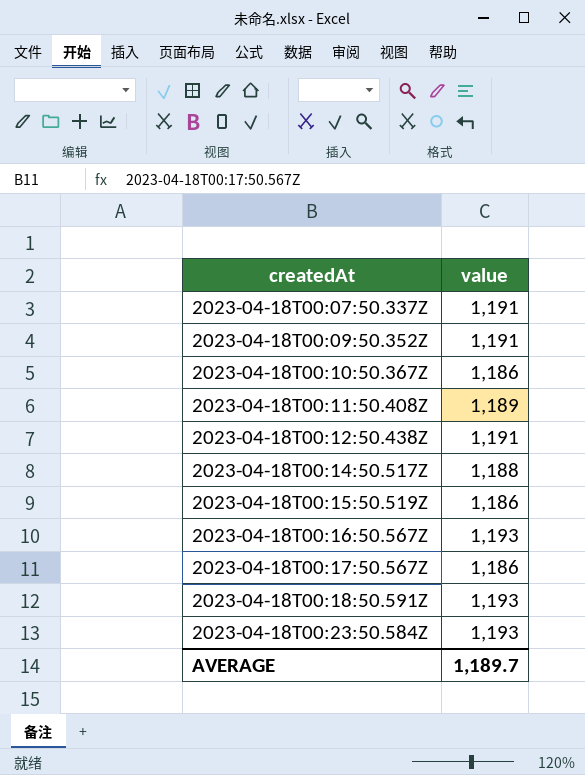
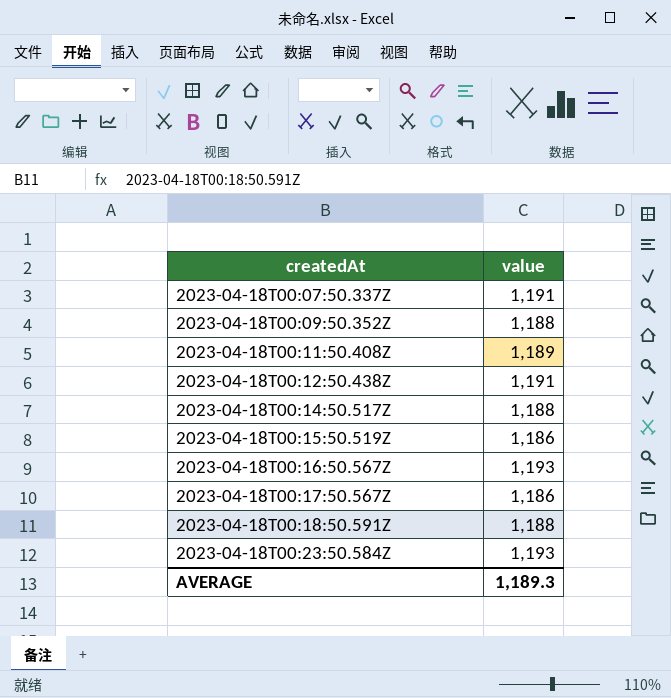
row 2023-04-18T00:10:50.367Z: 1,186 -> none
2023-04-18T00:09:50.352Z | value: 1,191 -> 1,188
2023-04-18T00:18:50.591Z | value: 1,193 -> 1,188
AVERAGE | value: 1,189.7 -> 1,189.3

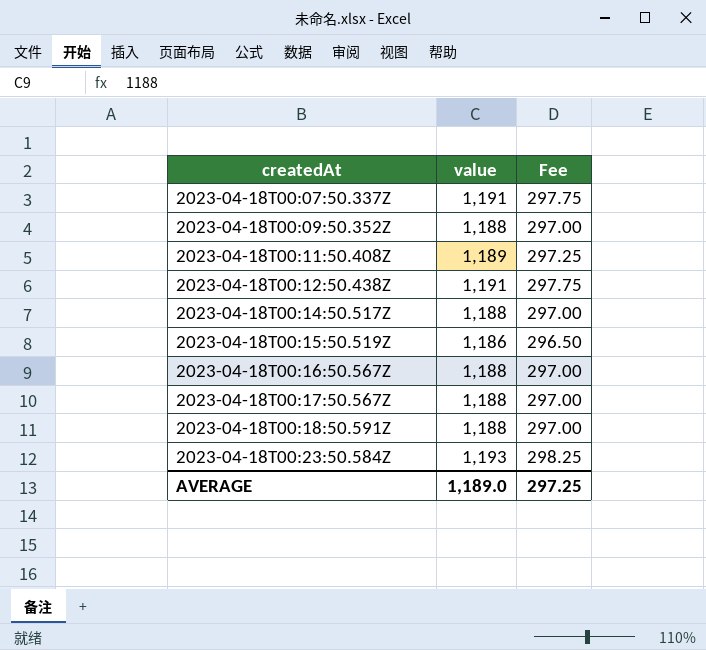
column Fee | formula: none -> [value] * 0.25
2023-04-18T00:16:50.567Z | value: 1,193 -> 1,188
2023-04-18T00:17:50.567Z | value: 1,186 -> 1,188
AVERAGE | value: 1,189.3 -> 1,189.0

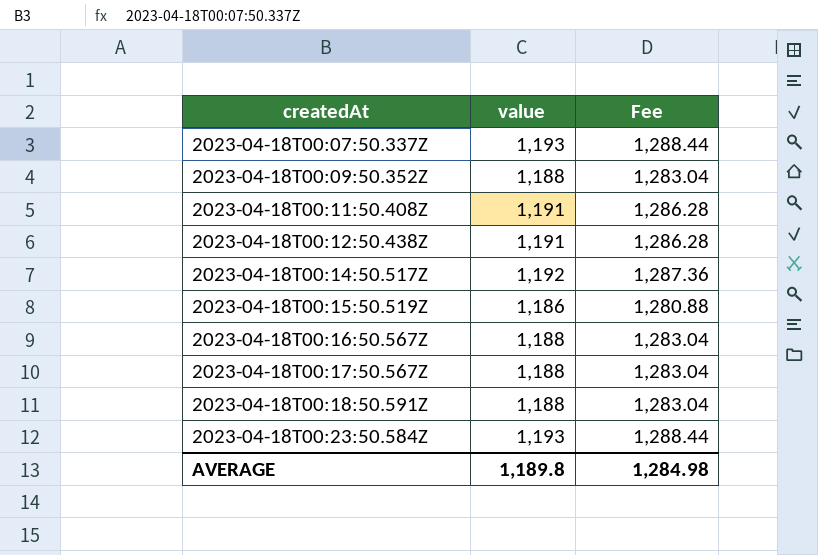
column Fee | formula: [value] * 0.25 -> [value] * 1.08
2023-04-18T00:07:50.337Z | value: 1,191 -> 1,193
2023-04-18T00:11:50.408Z | value: 1,189 -> 1,191
2023-04-18T00:14:50.517Z | value: 1,188 -> 1,192
AVERAGE | value: 1,189.0 -> 1,189.8
AVERAGE | Fee: 297.25 -> 1,284.98

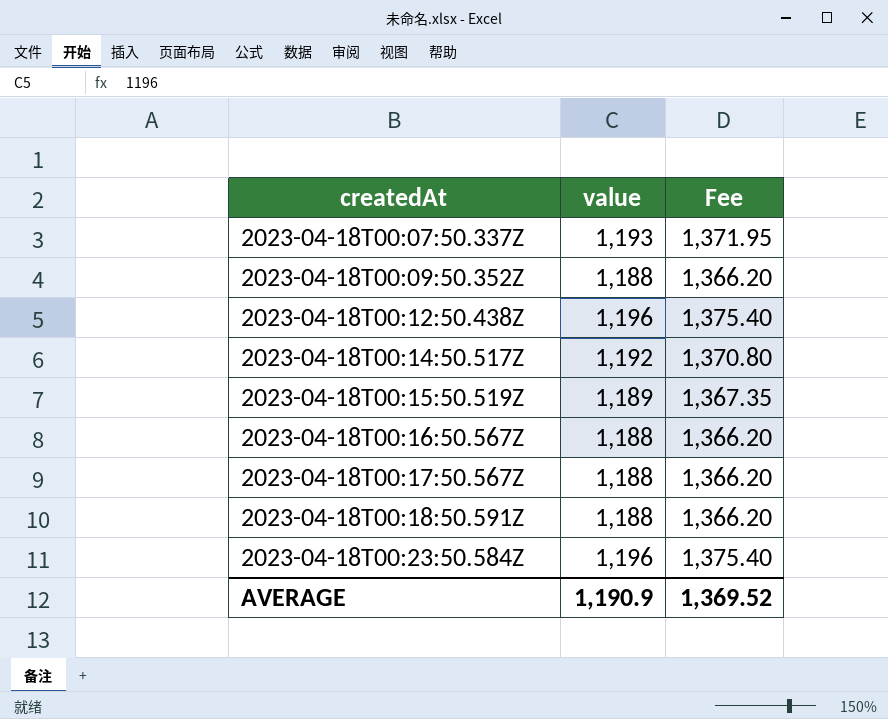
column Fee | formula: [value] * 1.08 -> [value] * 1.15
row 2023-04-18T00:11:50.408Z: 1,191 | 1,286.28 -> none
2023-04-18T00:12:50.438Z | value: 1,191 -> 1,196
2023-04-18T00:15:50.519Z | value: 1,186 -> 1,189
2023-04-18T00:23:50.584Z | value: 1,193 -> 1,196
AVERAGE | value: 1,189.8 -> 1,190.9
AVERAGE | Fee: 1,284.98 -> 1,369.52

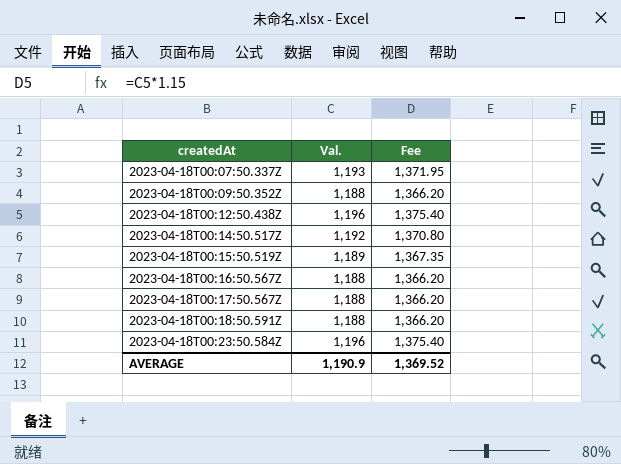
column name: value -> Val.

